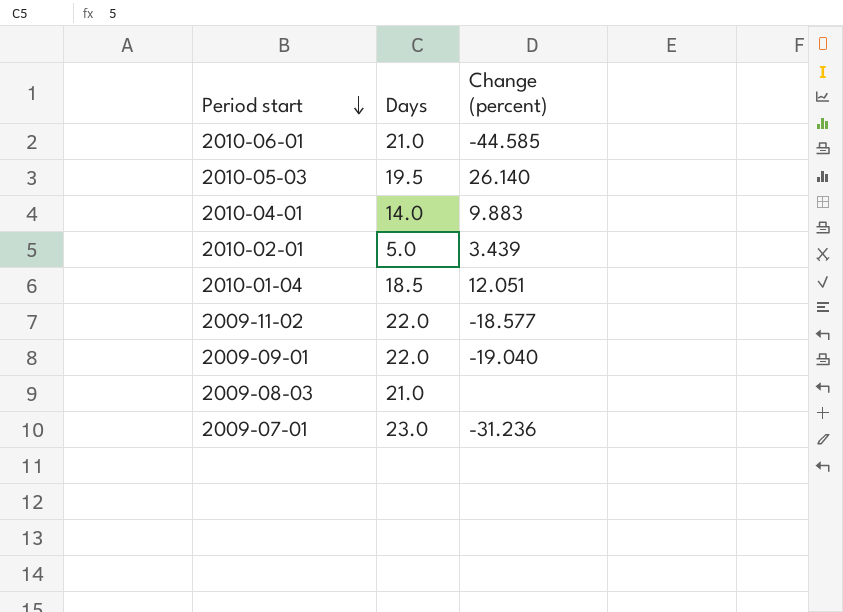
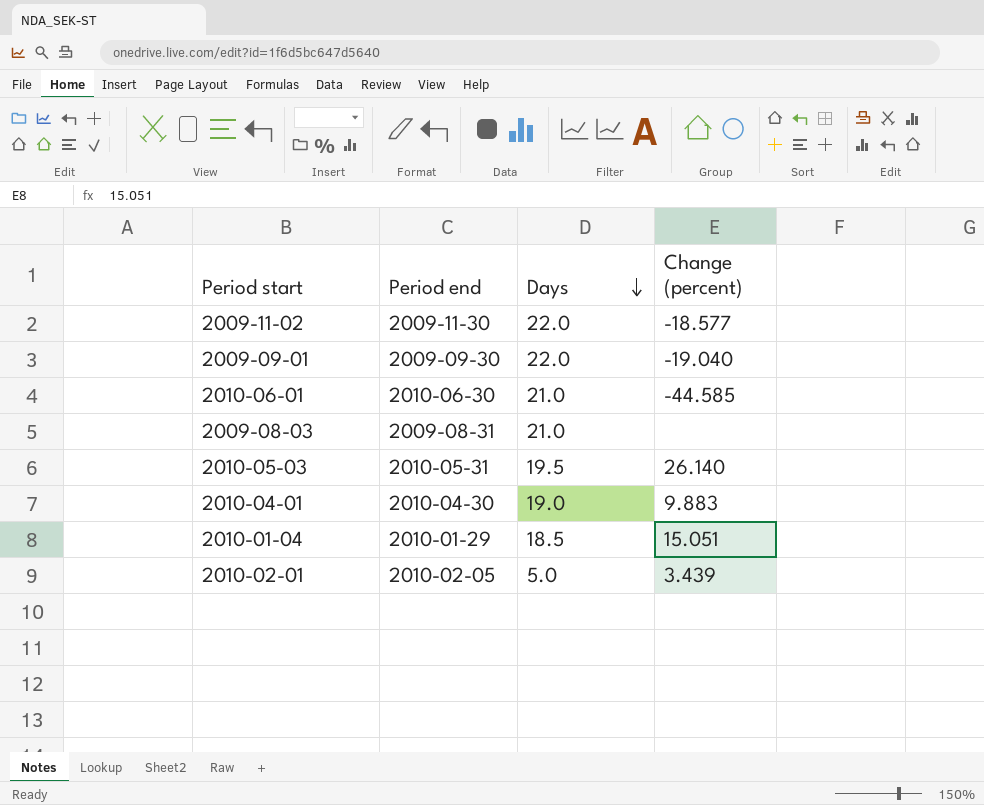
row order: Period start descending -> Days descending
column Period end | position: none -> 2
row 2009-07-01: 23.0 | -31.236 -> none
2010-04-01 | Days: 14.0 -> 19.0
2010-01-04 | Change (percent): 12.051 -> 15.051

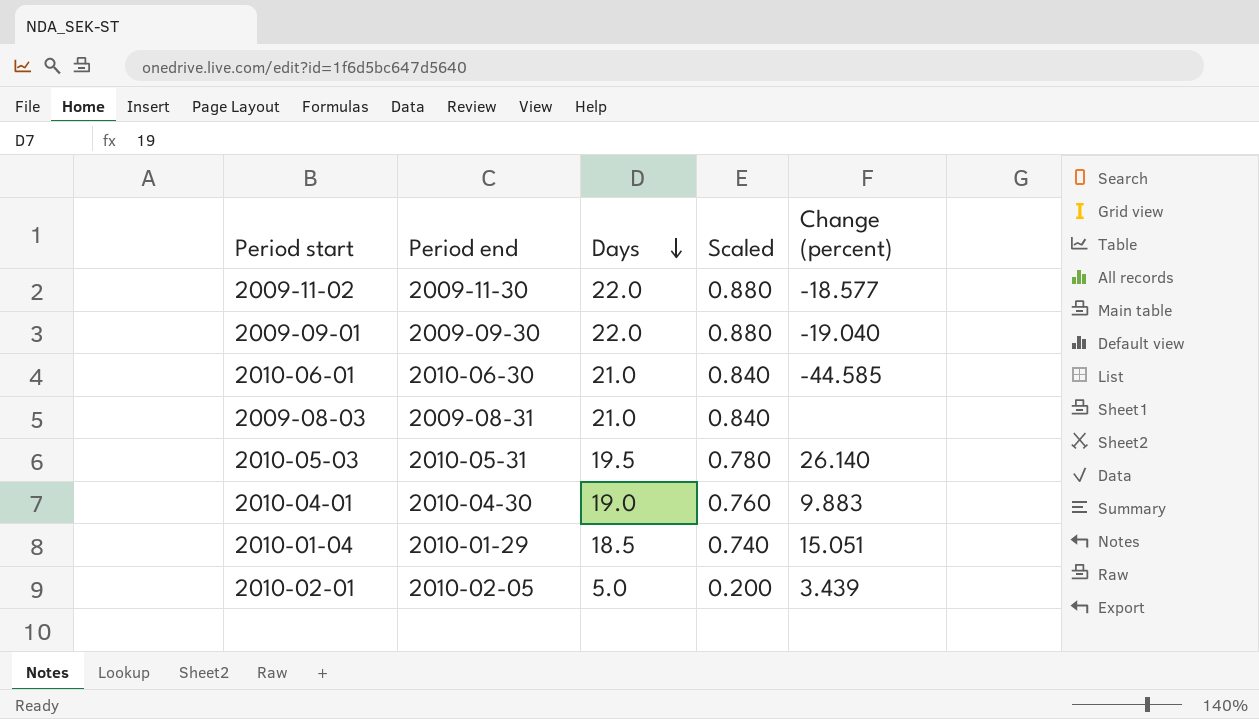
column Scaled | formula: none -> [Days] * 0.04

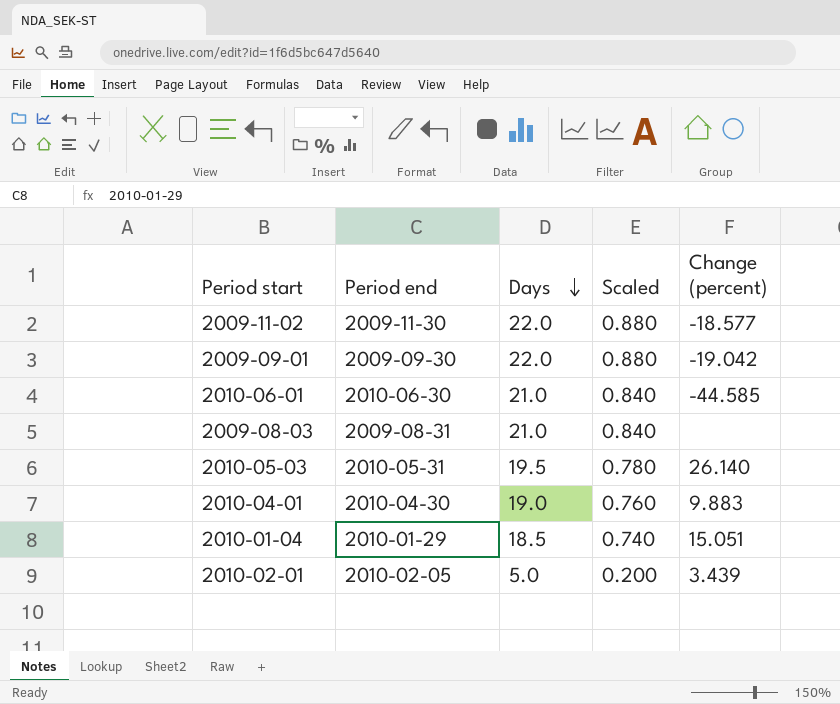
2009-09-01 | Change (percent): -19.040 -> -19.042

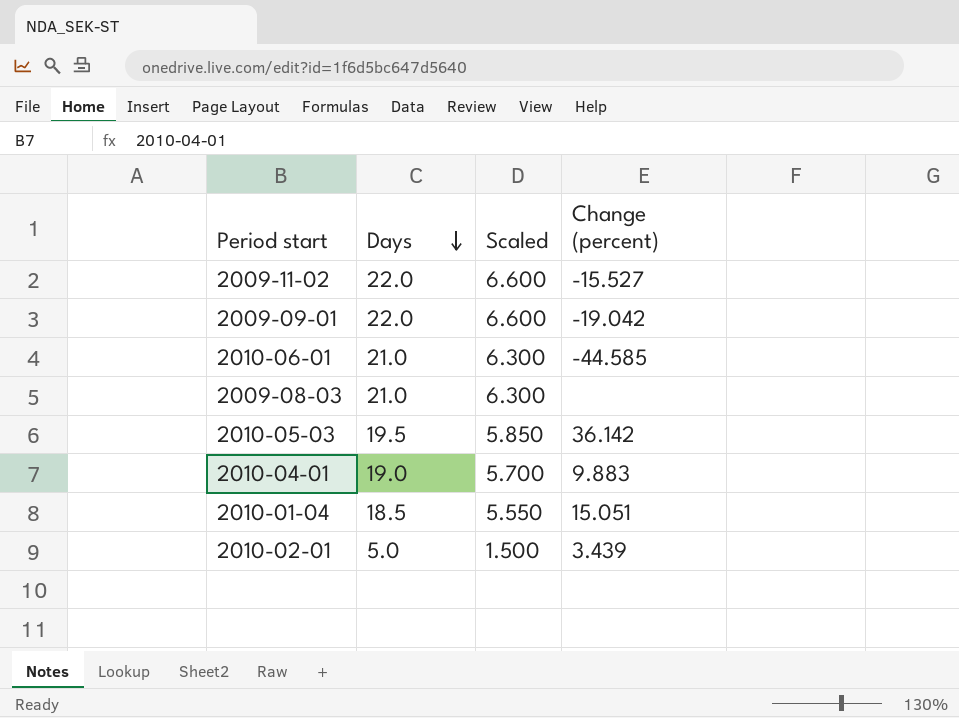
column Period end | position: 2 -> none
column Scaled | formula: [Days] * 0.04 -> [Days] * 0.3
2009-11-02 | Change (percent): -18.577 -> -15.527
2010-05-03 | Change (percent): 26.140 -> 36.142

